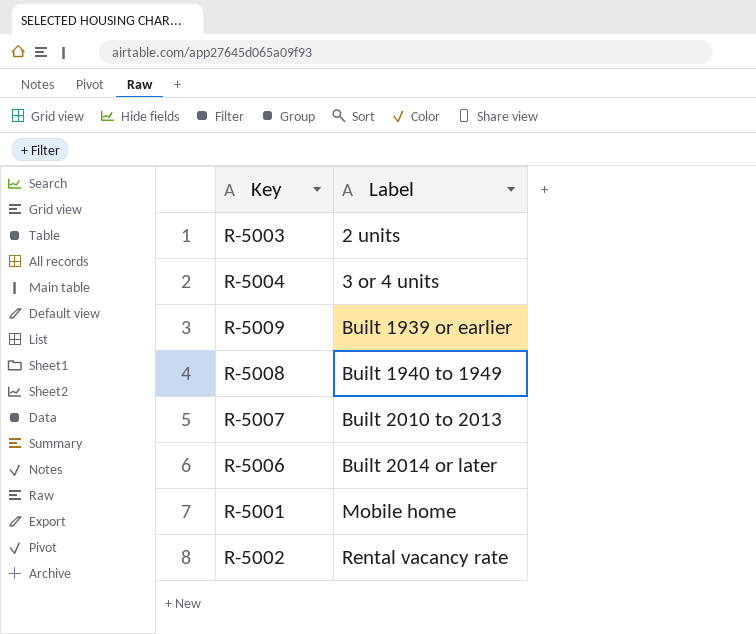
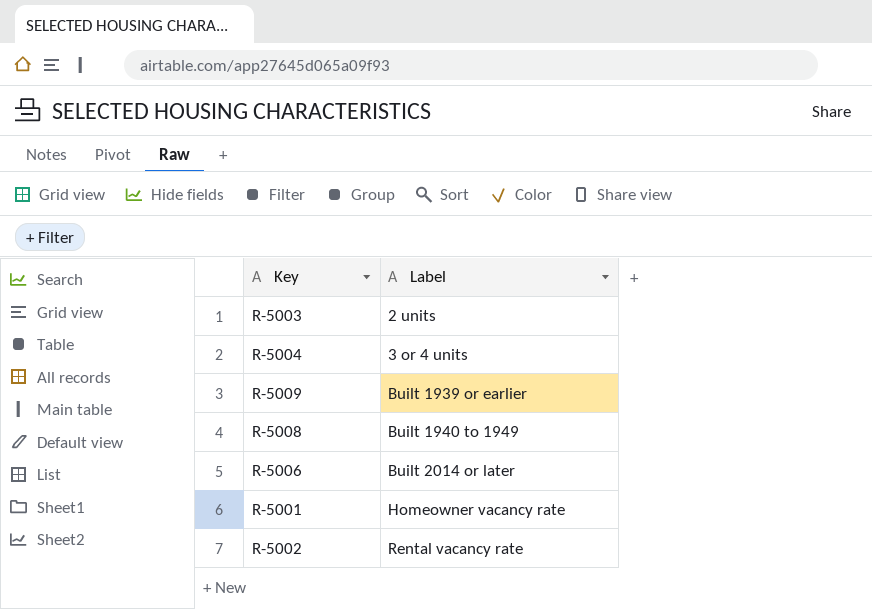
row R-5007: Built 2010 to 2013 -> none
R-5001 | Label: Mobile home -> Homeowner vacancy rate

